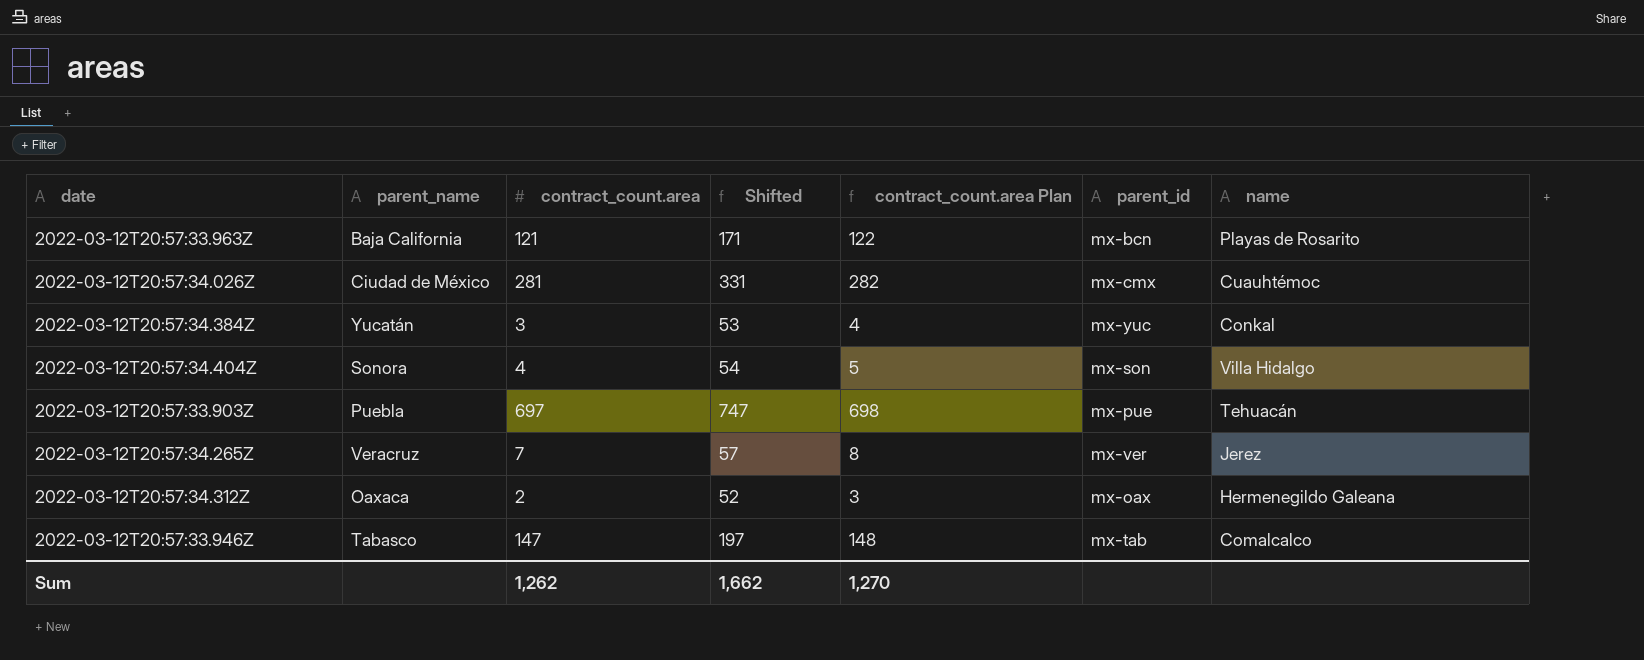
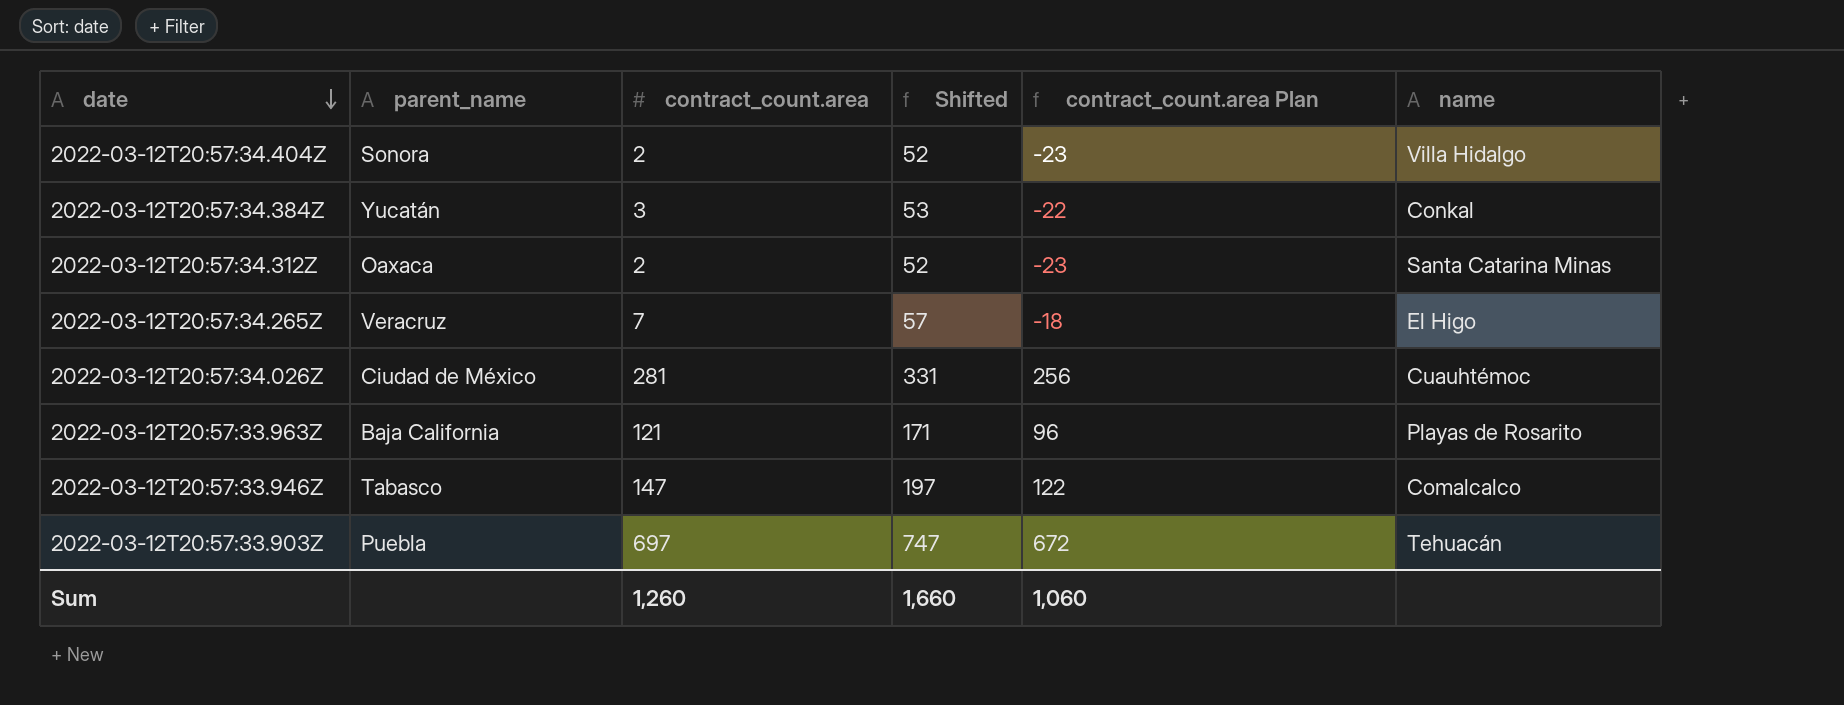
row order: none -> date descending
column parent_id | position: 6 -> none
column contract_count.area Plan | formula: [contract_count.area] + 1 -> [contract_count.area] - 25
2022-03-12T20:57:34.404Z | contract_count.area: 4 -> 2
2022-03-12T20:57:34.404Z | Shifted: 54 -> 52
2022-03-12T20:57:34.312Z | name: Hermenegildo Galeana -> Santa Catarina Minas
2022-03-12T20:57:34.265Z | name: Jerez -> El Higo
Sum | contract_count.area: 1,262 -> 1,260
Sum | Shifted: 1,662 -> 1,660
Sum | contract_count.area Plan: 1,270 -> 1,060

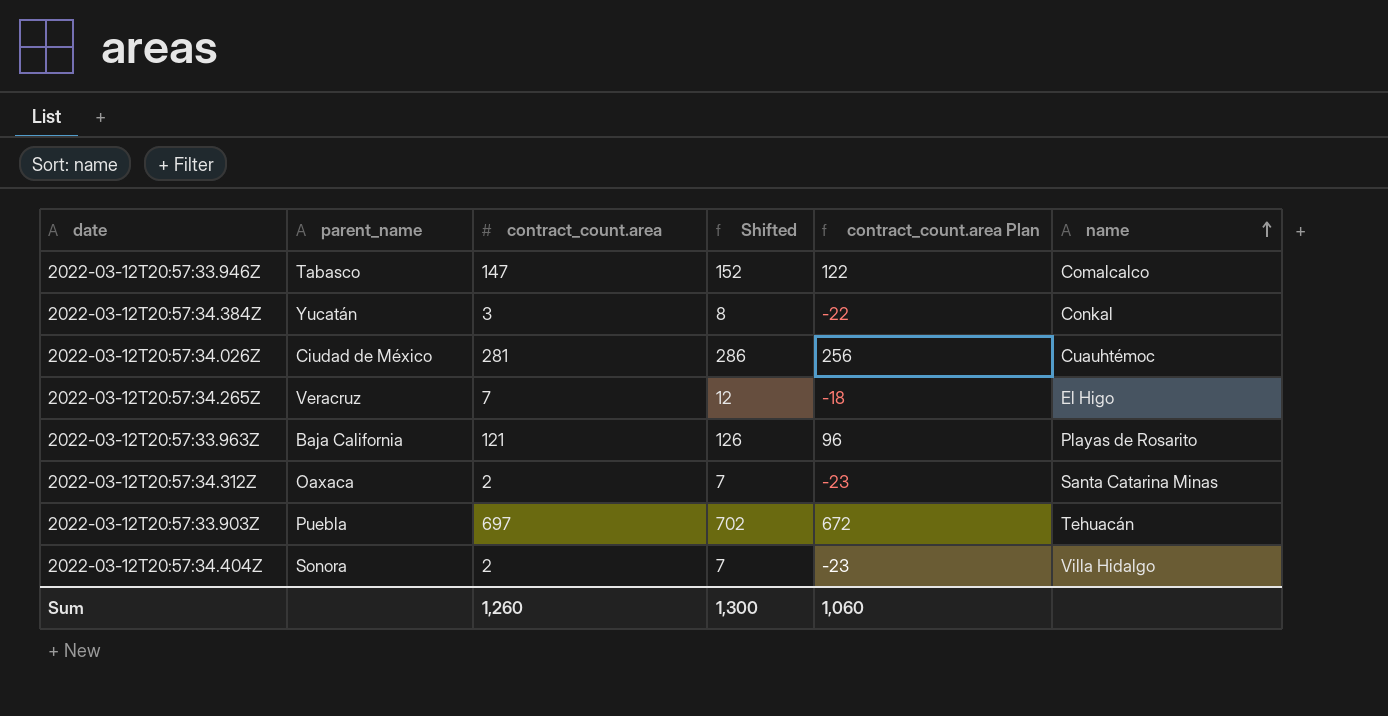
row order: date descending -> name ascending
column Shifted | formula: [contract_count.area] + 50 -> [contract_count.area] + 5
Sum | Shifted: 1,660 -> 1,300

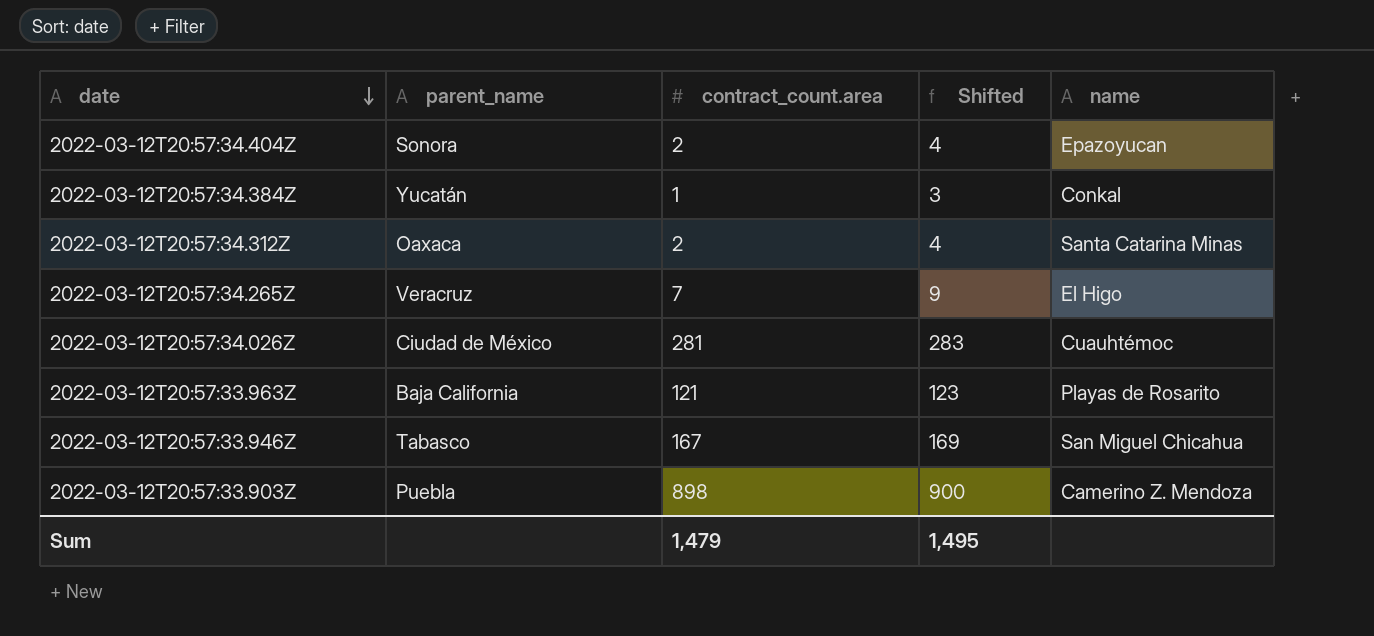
row order: name ascending -> date descending
column contract_count.area Plan | formula: [contract_count.area] - 25 -> none
column Shifted | formula: [contract_count.area] + 5 -> [contract_count.area] + 2
2022-03-12T20:57:34.404Z | name: Villa Hidalgo -> Epazoyucan
2022-03-12T20:57:34.384Z | contract_count.area: 3 -> 1
2022-03-12T20:57:33.946Z | contract_count.area: 147 -> 167
2022-03-12T20:57:33.946Z | name: Comalcalco -> San Miguel Chicahua
2022-03-12T20:57:33.903Z | contract_count.area: 697 -> 898
2022-03-12T20:57:33.903Z | name: Tehuacán -> Camerino Z. Mendoza
Sum | contract_count.area: 1,260 -> 1,479
Sum | Shifted: 1,300 -> 1,495

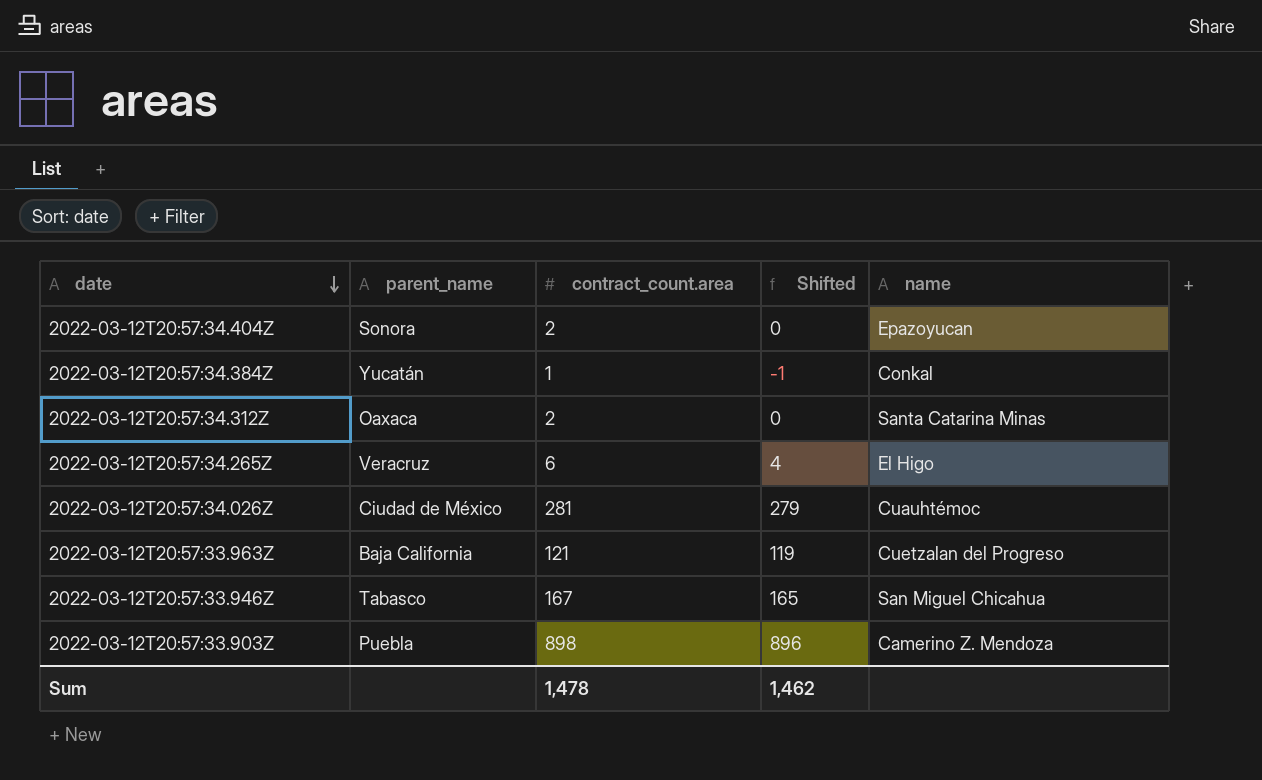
column Shifted | formula: [contract_count.area] + 2 -> [contract_count.area] - 2
2022-03-12T20:57:34.265Z | contract_count.area: 7 -> 6
2022-03-12T20:57:33.963Z | name: Playas de Rosarito -> Cuetzalan del Progreso
Sum | contract_count.area: 1,479 -> 1,478
Sum | Shifted: 1,495 -> 1,462

